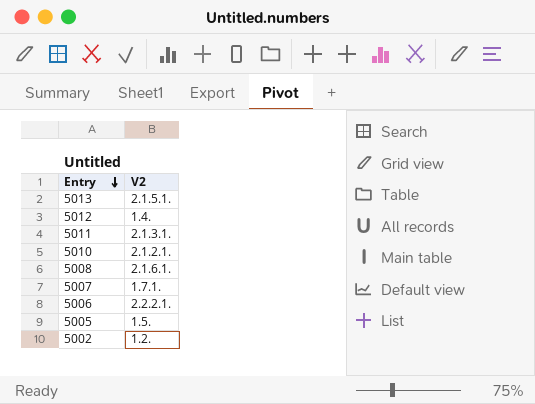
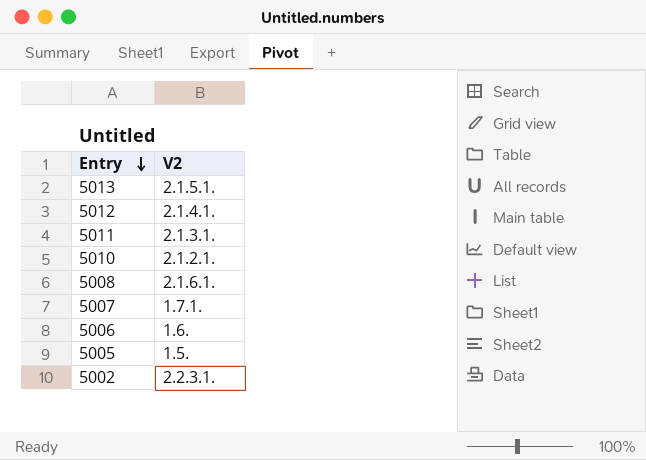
5012 | V2: 1.4. -> 2.1.4.1.
5006 | V2: 2.2.2.1. -> 1.6.
5002 | V2: 1.2. -> 2.2.3.1.

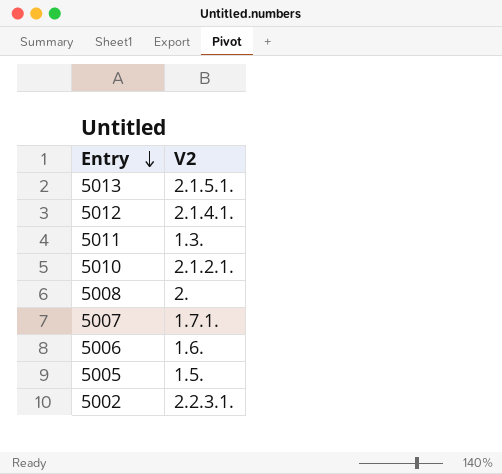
5011 | V2: 2.1.3.1. -> 1.3.
5008 | V2: 2.1.6.1. -> 2.

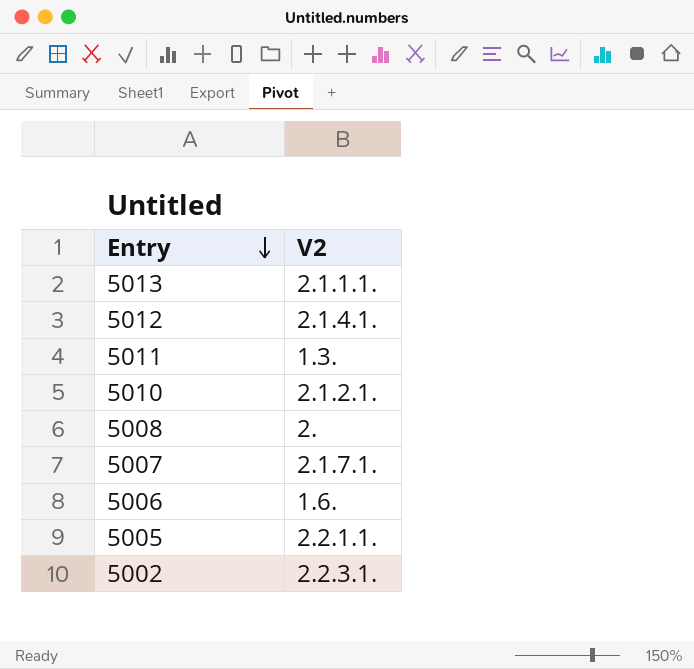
5013 | V2: 2.1.5.1. -> 2.1.1.1.
5007 | V2: 1.7.1. -> 2.1.7.1.
5005 | V2: 1.5. -> 2.2.1.1.

